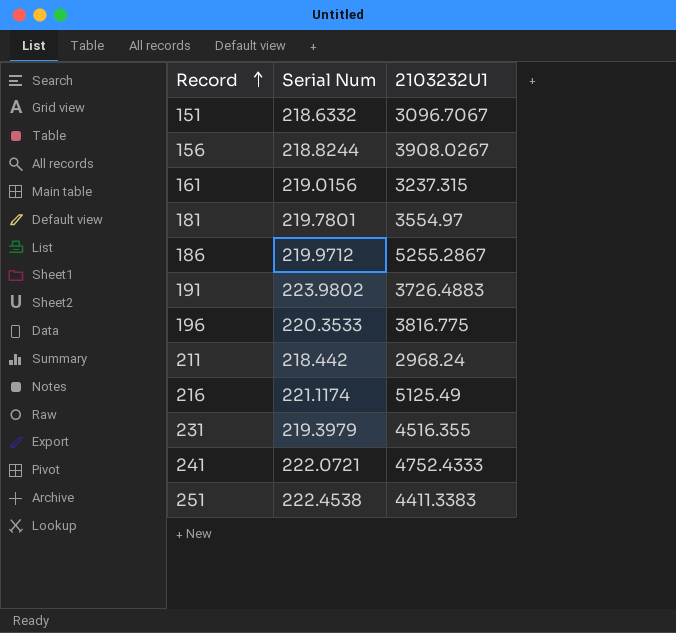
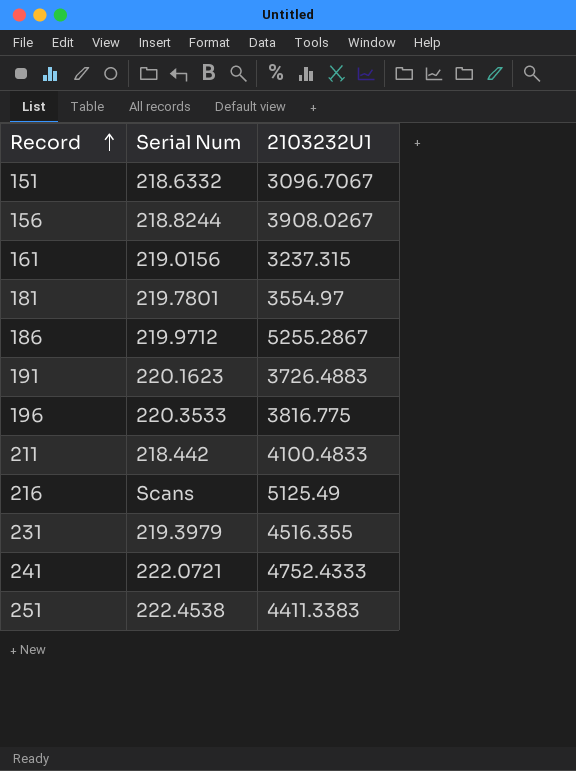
191 | Serial Num: 223.9802 -> 220.1623
211 | 2103232U1: 2968.24 -> 4100.4833
216 | Serial Num: 221.1174 -> Scans

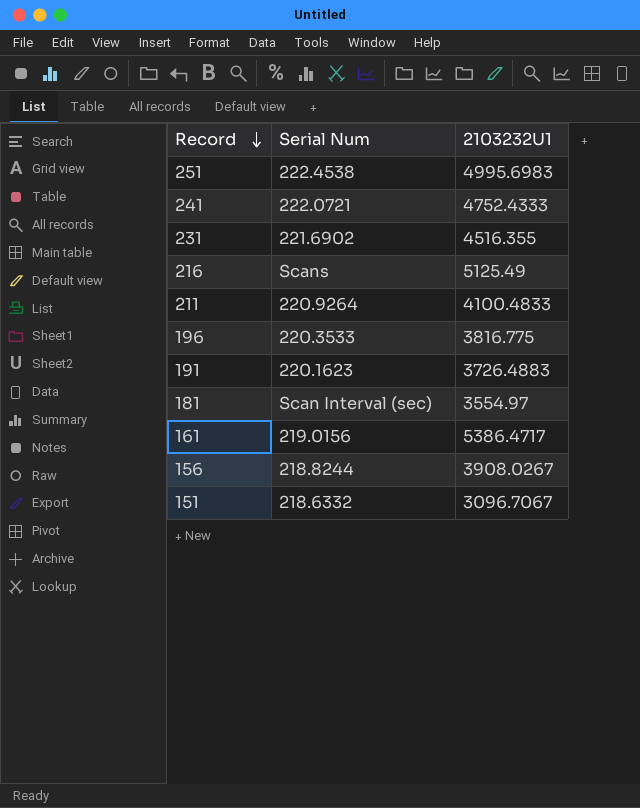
row order: Record ascending -> Record descending
row 186: 219.9712 | 5255.2867 -> none
251 | 2103232U1: 4411.3383 -> 4995.6983
231 | Serial Num: 219.3979 -> 221.6902
211 | Serial Num: 218.442 -> 220.9264
181 | Serial Num: 219.7801 -> Scan Interval (sec)
161 | 2103232U1: 3237.315 -> 5386.4717

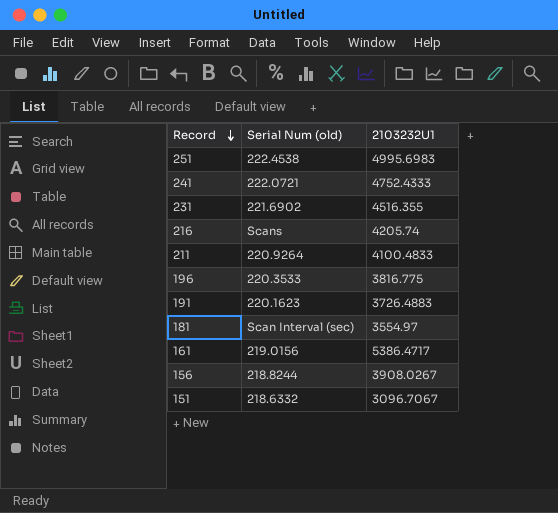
column name: Serial Num -> Serial Num (old)
216 | 2103232U1: 5125.49 -> 4205.74

